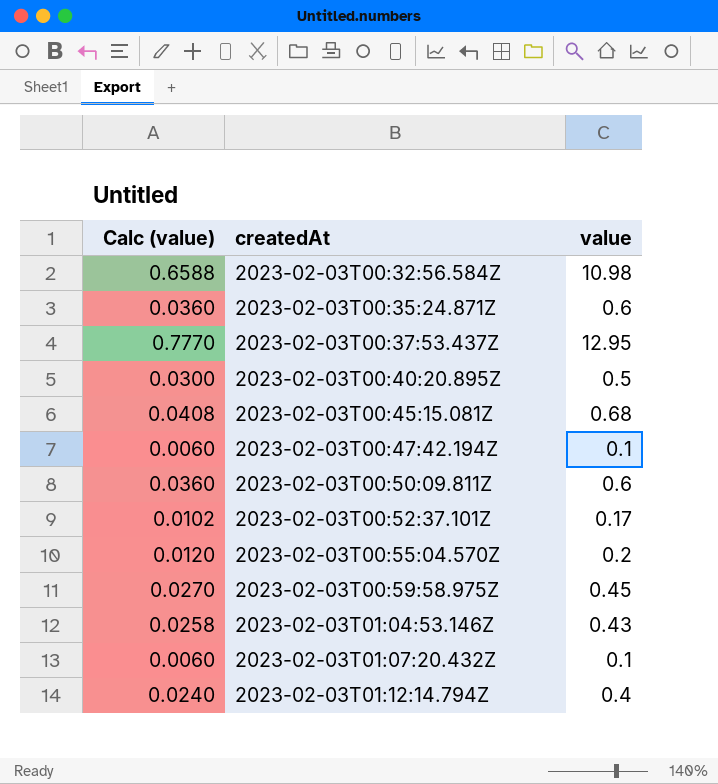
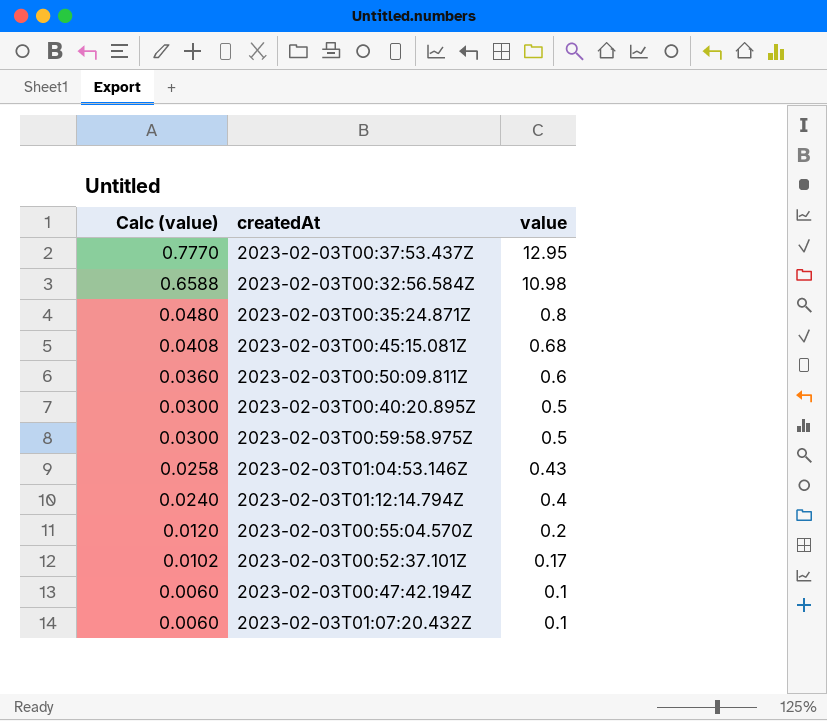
row order: createdAt ascending -> Calc (value) descending
2023-02-03T00:35:24.871Z | Calc (value): 0.0360 -> 0.0480
2023-02-03T00:35:24.871Z | value: 0.6 -> 0.8
2023-02-03T00:59:58.975Z | Calc (value): 0.0270 -> 0.0300
2023-02-03T00:59:58.975Z | value: 0.45 -> 0.5

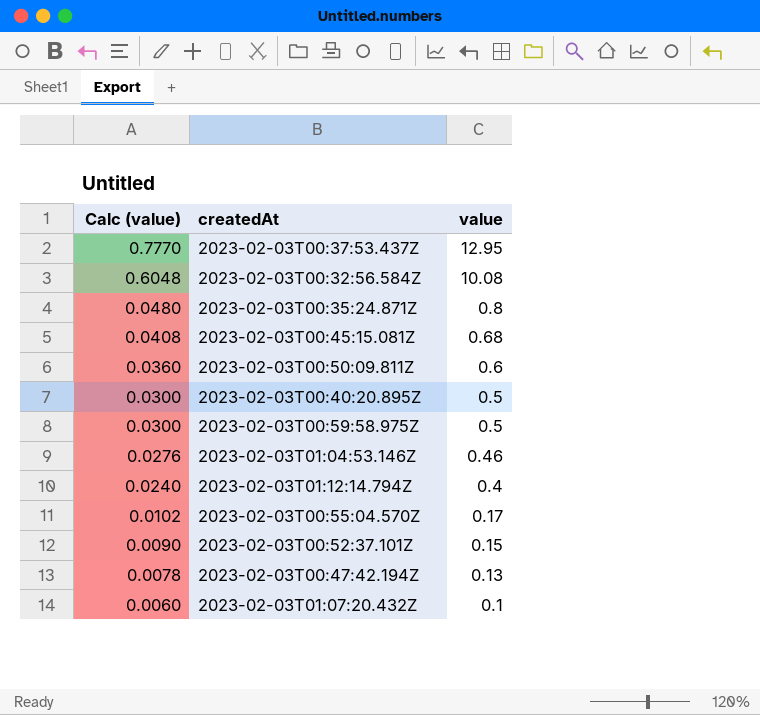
2023-02-03T00:32:56.584Z | Calc (value): 0.6588 -> 0.6048
2023-02-03T00:32:56.584Z | value: 10.98 -> 10.08
2023-02-03T01:04:53.146Z | Calc (value): 0.0258 -> 0.0276
2023-02-03T01:04:53.146Z | value: 0.43 -> 0.46
2023-02-03T00:55:04.570Z | Calc (value): 0.0120 -> 0.0102
2023-02-03T00:55:04.570Z | value: 0.2 -> 0.17
2023-02-03T00:52:37.101Z | Calc (value): 0.0102 -> 0.0090
2023-02-03T00:52:37.101Z | value: 0.17 -> 0.15
2023-02-03T00:47:42.194Z | Calc (value): 0.0060 -> 0.0078
2023-02-03T00:47:42.194Z | value: 0.1 -> 0.13

